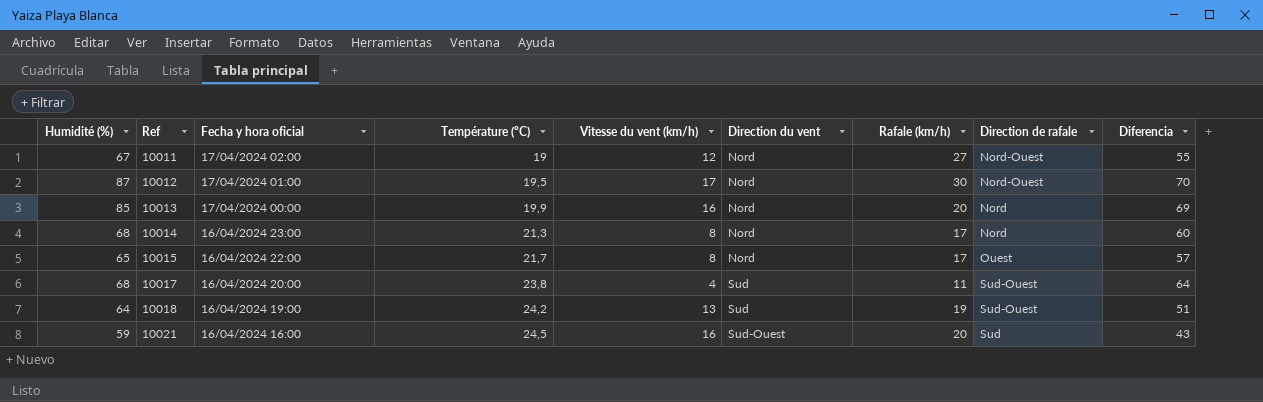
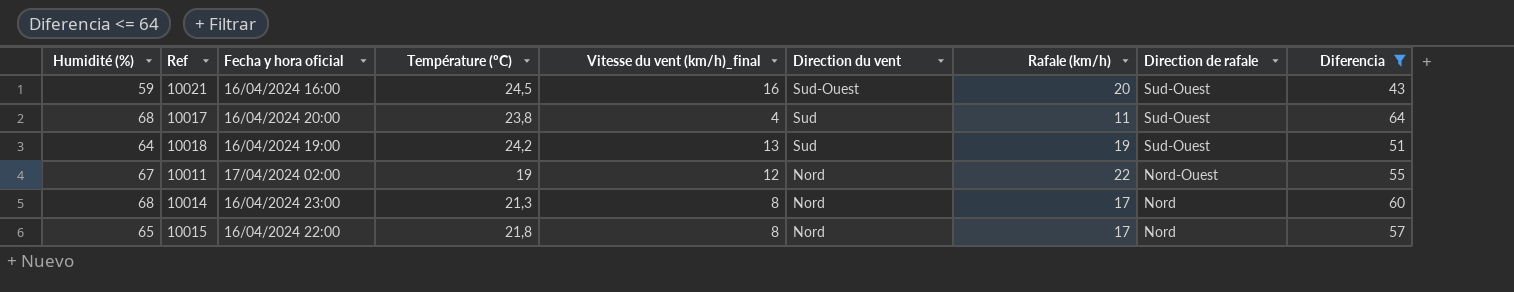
filter: none -> Diferencia <= 64
row order: Ref ascending -> Direction du vent descending
column name: Vitesse du vent (km/h) -> Vitesse du vent (km/h)_final
10021 | Direction de rafale: Sud -> Sud-Ouest
10011 | Rafale (km/h): 27 -> 22
10015 | Température (ºC): 21,7 -> 21,8
10015 | Direction de rafale: Ouest -> Nord

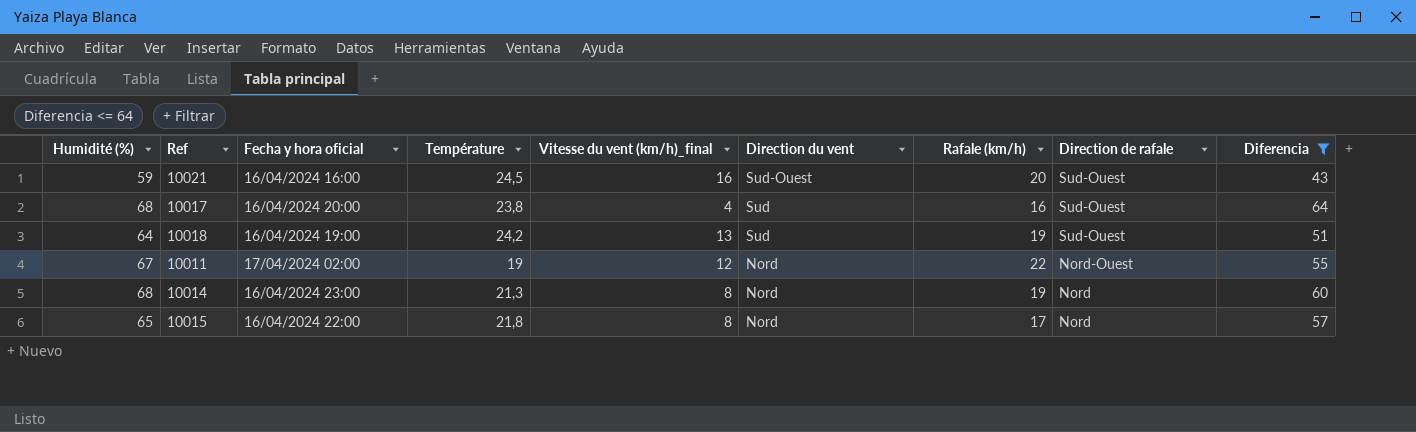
column name: Température (ºC) -> Température
10017 | Rafale (km/h): 11 -> 16
10014 | Rafale (km/h): 17 -> 19

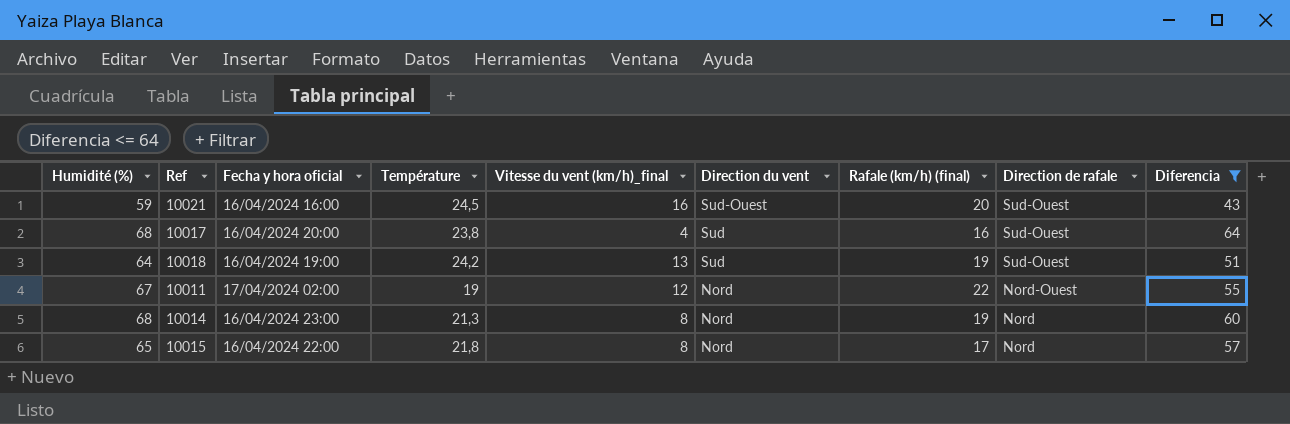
column name: Rafale (km/h) -> Rafale (km/h) (final)

